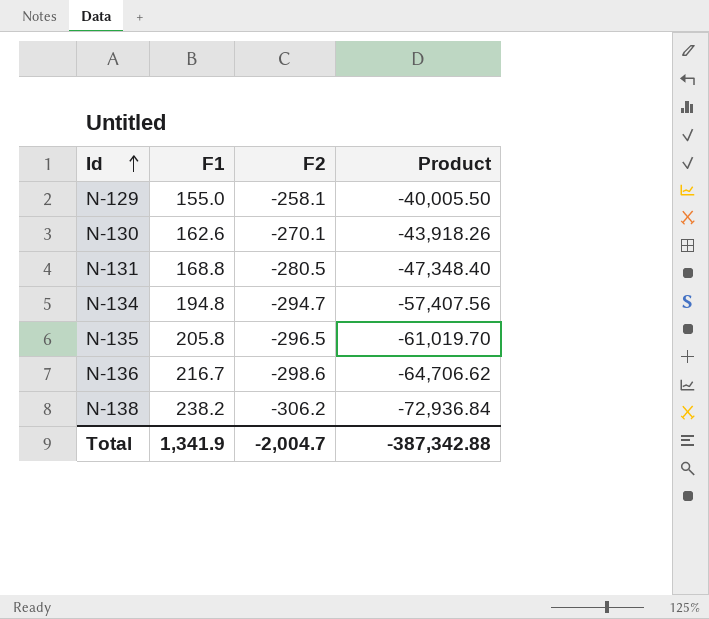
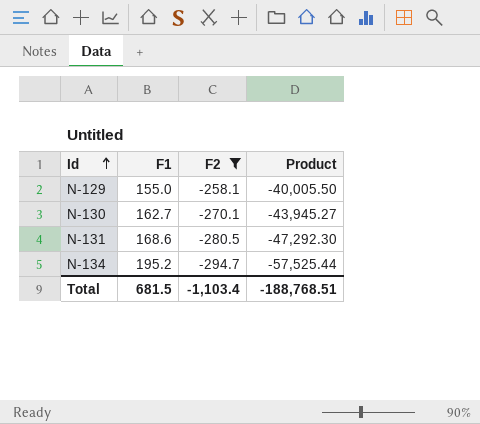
filter: none -> F2 >= -294.7
N-130 | F1: 162.6 -> 162.7
N-130 | Product: -43,918.26 -> -43,945.27
N-131 | F1: 168.8 -> 168.6
N-131 | Product: -47,348.40 -> -47,292.30
N-134 | F1: 194.8 -> 195.2
N-134 | Product: -57,407.56 -> -57,525.44
Total | F1: 1,341.9 -> 681.5
Total | F2: -2,004.7 -> -1,103.4
Total | Product: -387,342.88 -> -188,768.51

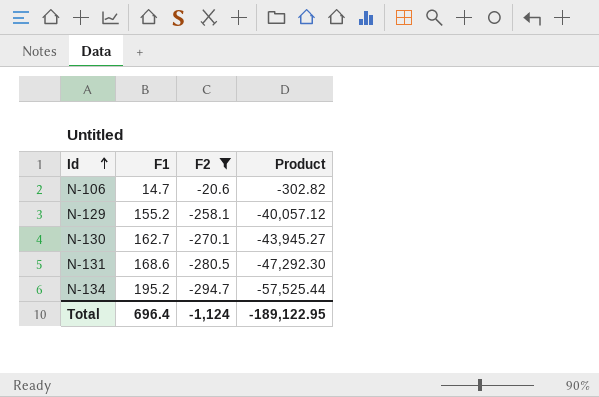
row N-106: none -> 14.7 | -20.6 | -302.82
N-129 | F1: 155.0 -> 155.2
N-129 | Product: -40,005.50 -> -40,057.12
Total | F1: 681.5 -> 696.4
Total | F2: -1,103.4 -> -1,124
Total | Product: -188,768.51 -> -189,122.95

